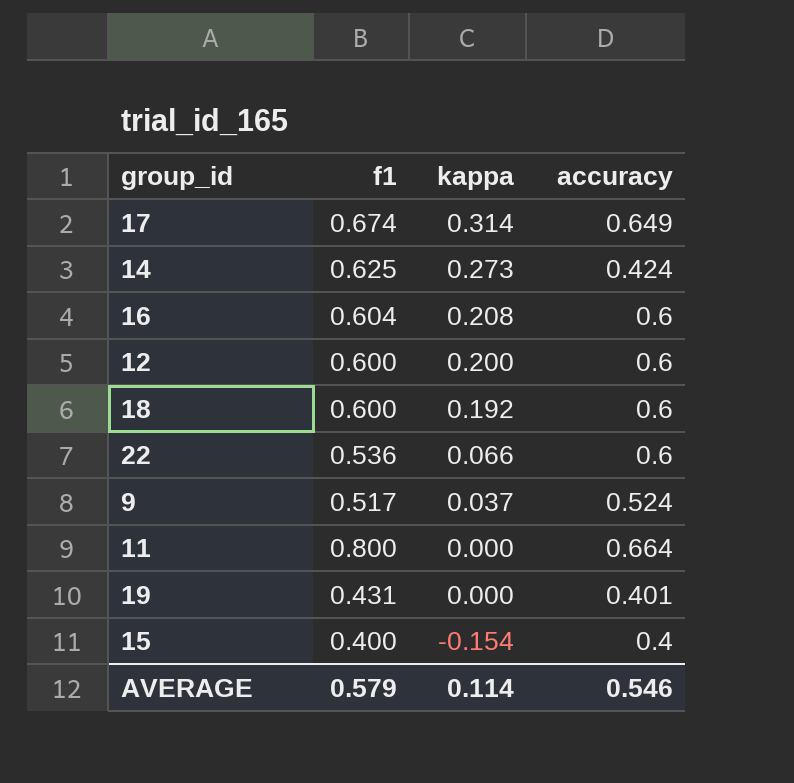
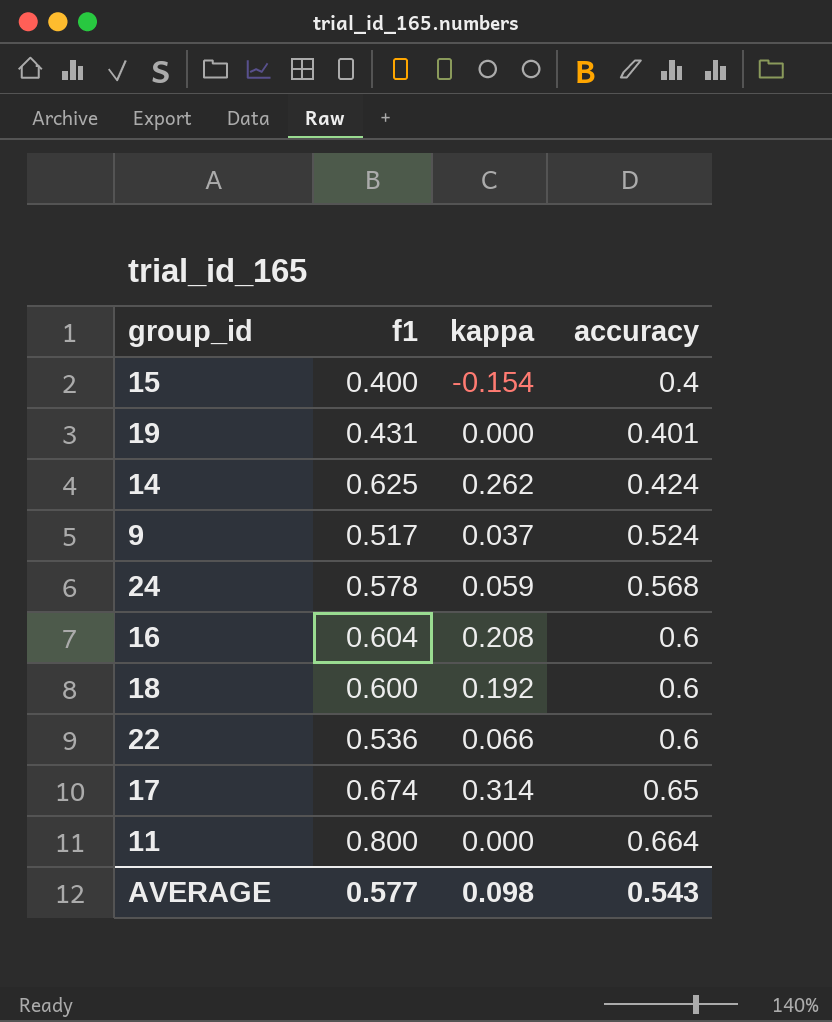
row order: kappa descending -> accuracy ascending
row 12: 0.600 | 0.200 | 0.6 -> none
14 | kappa: 0.273 -> 0.262
row 24: none -> 0.578 | 0.059 | 0.568
17 | accuracy: 0.649 -> 0.65
AVERAGE | f1: 0.579 -> 0.577
AVERAGE | kappa: 0.114 -> 0.098
AVERAGE | accuracy: 0.546 -> 0.543

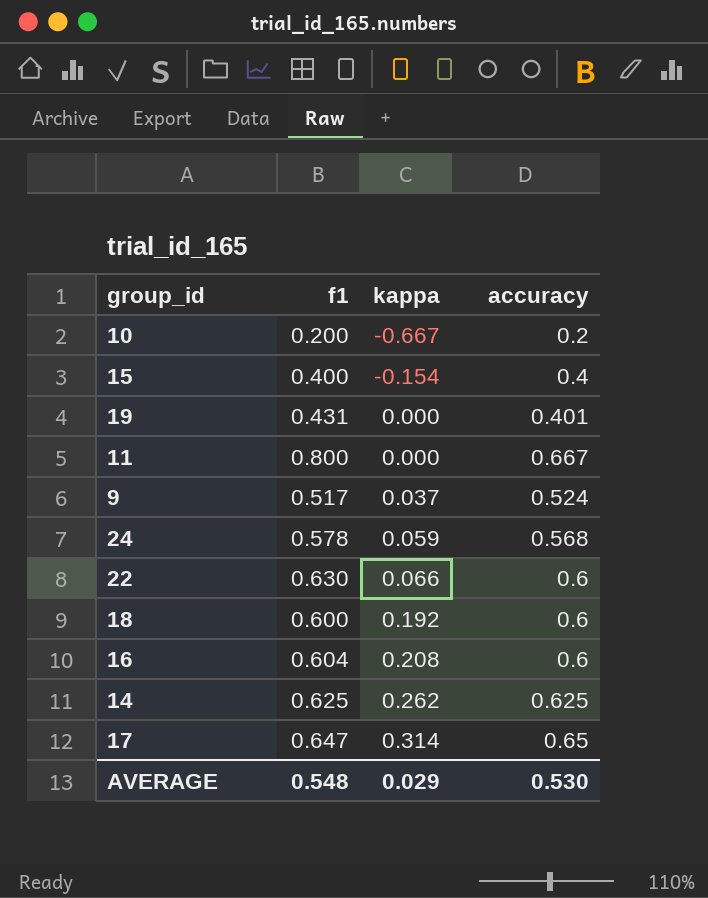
row order: accuracy ascending -> kappa ascending
row 10: none -> 0.200 | -0.667 | 0.2
11 | accuracy: 0.664 -> 0.667
22 | f1: 0.536 -> 0.630
14 | accuracy: 0.424 -> 0.625
17 | f1: 0.674 -> 0.647
AVERAGE | f1: 0.577 -> 0.548
AVERAGE | kappa: 0.098 -> 0.029
AVERAGE | accuracy: 0.543 -> 0.530

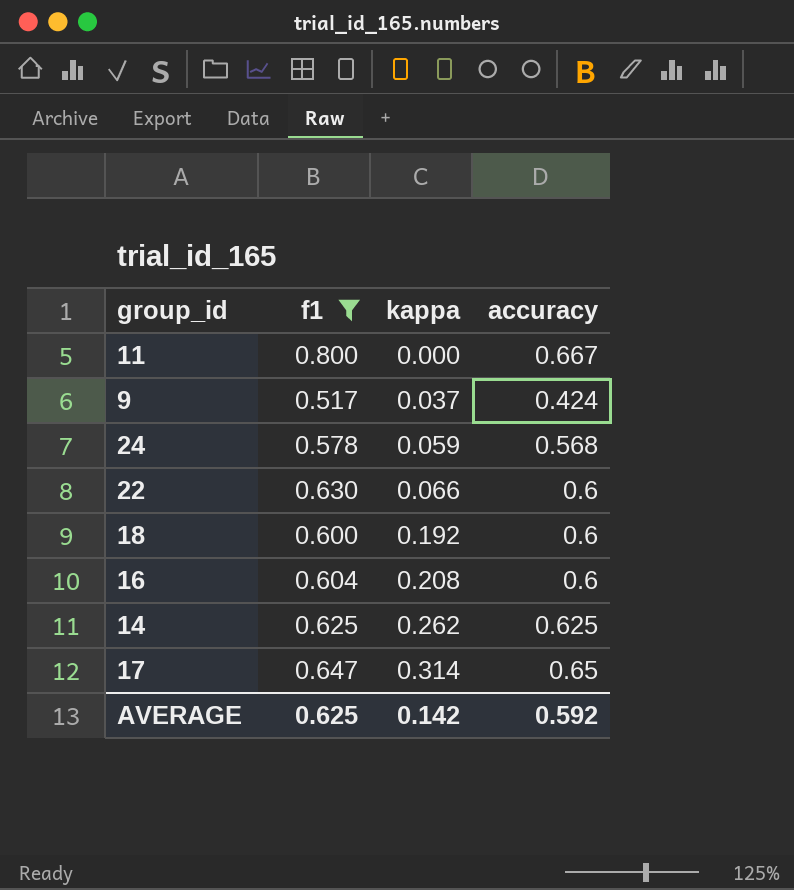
filter: none -> f1 >= 0.517
9 | accuracy: 0.524 -> 0.424
AVERAGE | f1: 0.548 -> 0.625
AVERAGE | kappa: 0.029 -> 0.142
AVERAGE | accuracy: 0.530 -> 0.592

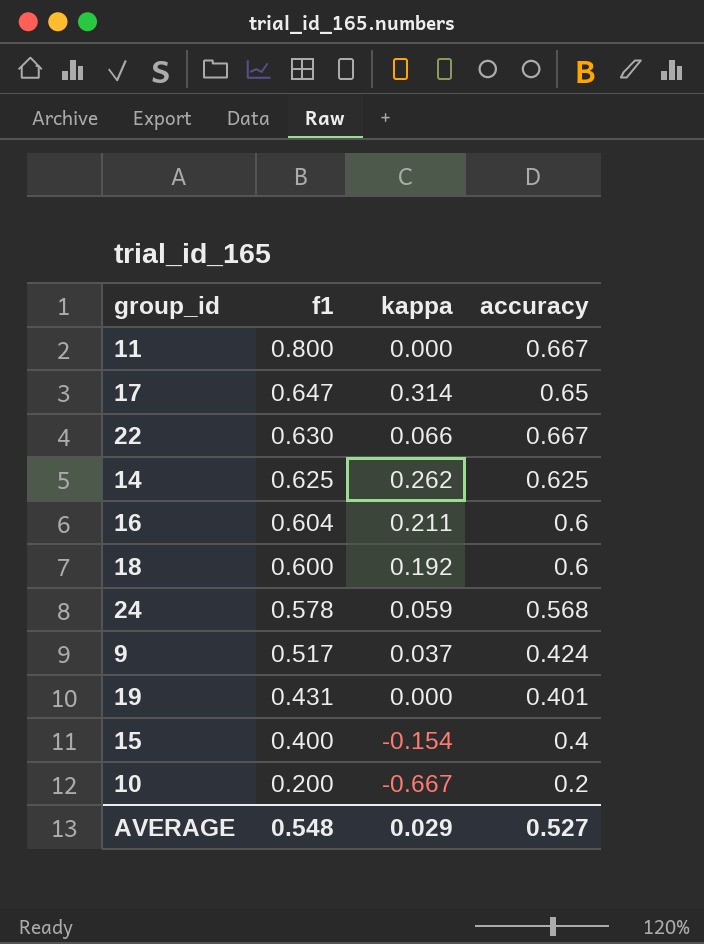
filter: f1 >= 0.517 -> none
row order: kappa ascending -> f1 descending
22 | accuracy: 0.6 -> 0.667
16 | kappa: 0.208 -> 0.211
AVERAGE | f1: 0.625 -> 0.548
AVERAGE | kappa: 0.142 -> 0.029
AVERAGE | accuracy: 0.592 -> 0.527

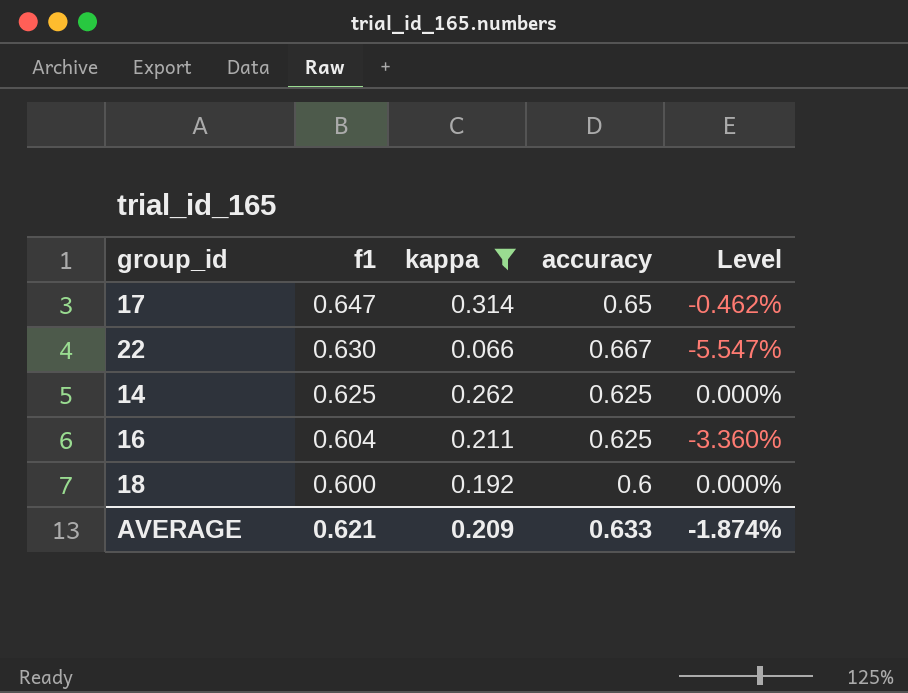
filter: none -> kappa >= 0.066
column Level | formula: none -> ([f1] - [accuracy]) / [accuracy]
16 | accuracy: 0.6 -> 0.625
AVERAGE | f1: 0.548 -> 0.621
AVERAGE | kappa: 0.029 -> 0.209
AVERAGE | accuracy: 0.527 -> 0.633

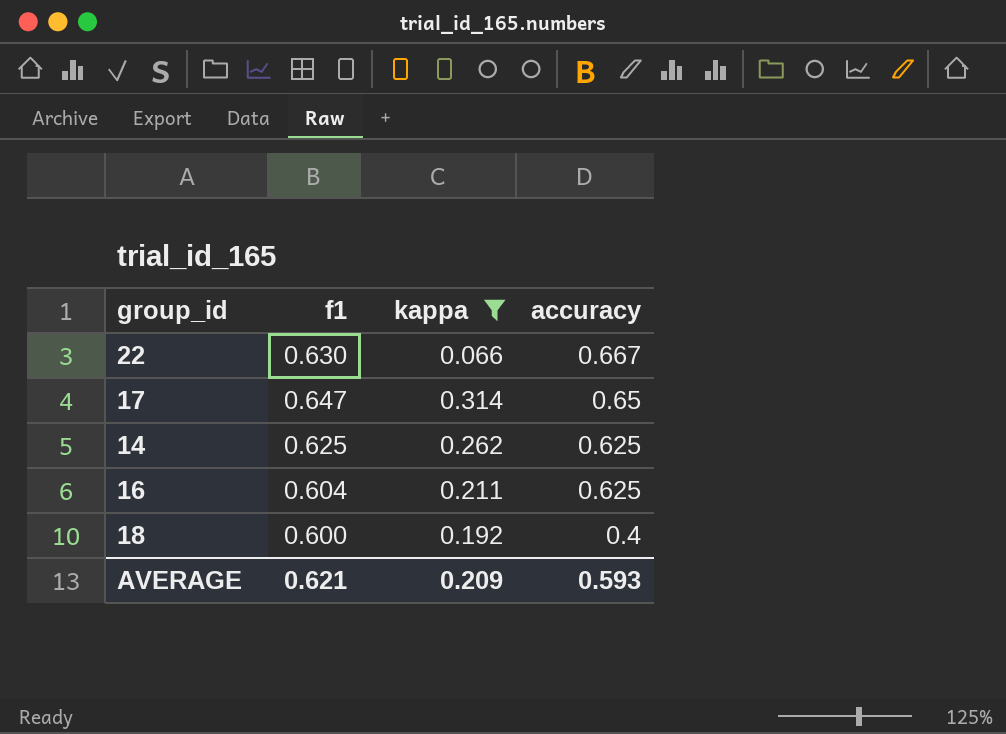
row order: f1 descending -> accuracy descending
column Level | formula: ([f1] - [accuracy]) / [accuracy] -> none
18 | accuracy: 0.6 -> 0.4
AVERAGE | accuracy: 0.633 -> 0.593

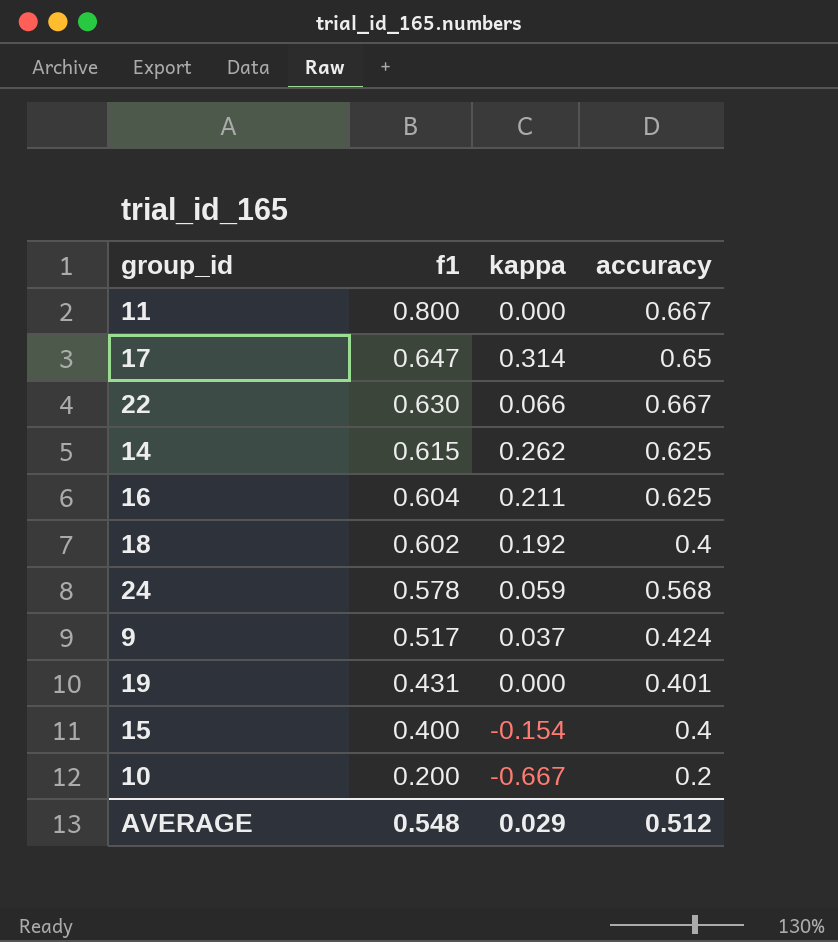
filter: kappa >= 0.066 -> none
row order: accuracy descending -> f1 descending
14 | f1: 0.625 -> 0.615
18 | f1: 0.600 -> 0.602
AVERAGE | f1: 0.621 -> 0.548
AVERAGE | kappa: 0.209 -> 0.029
AVERAGE | accuracy: 0.593 -> 0.512

